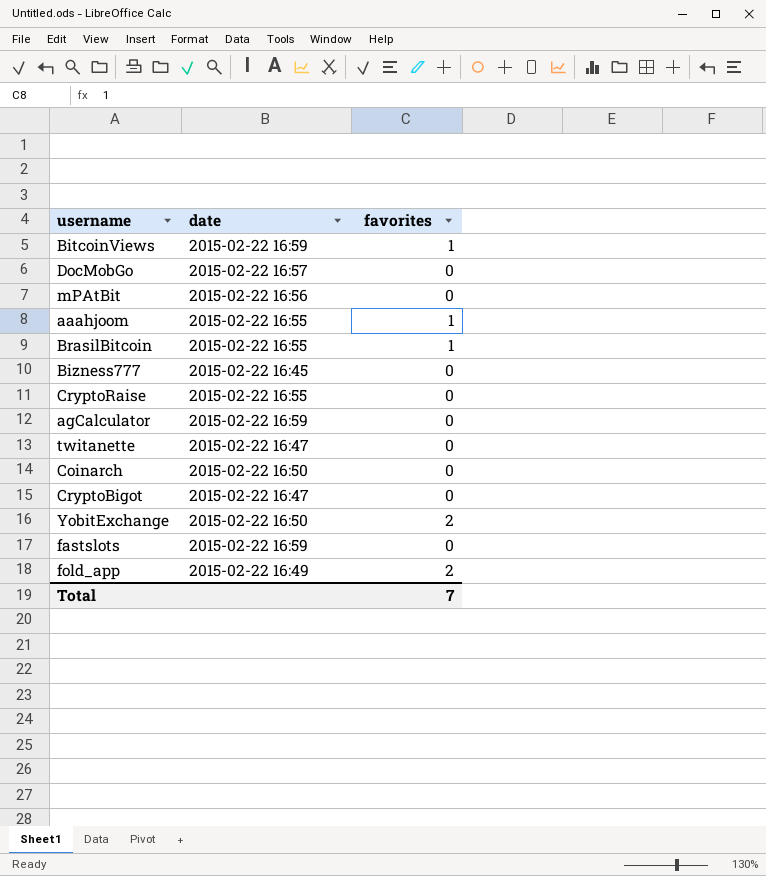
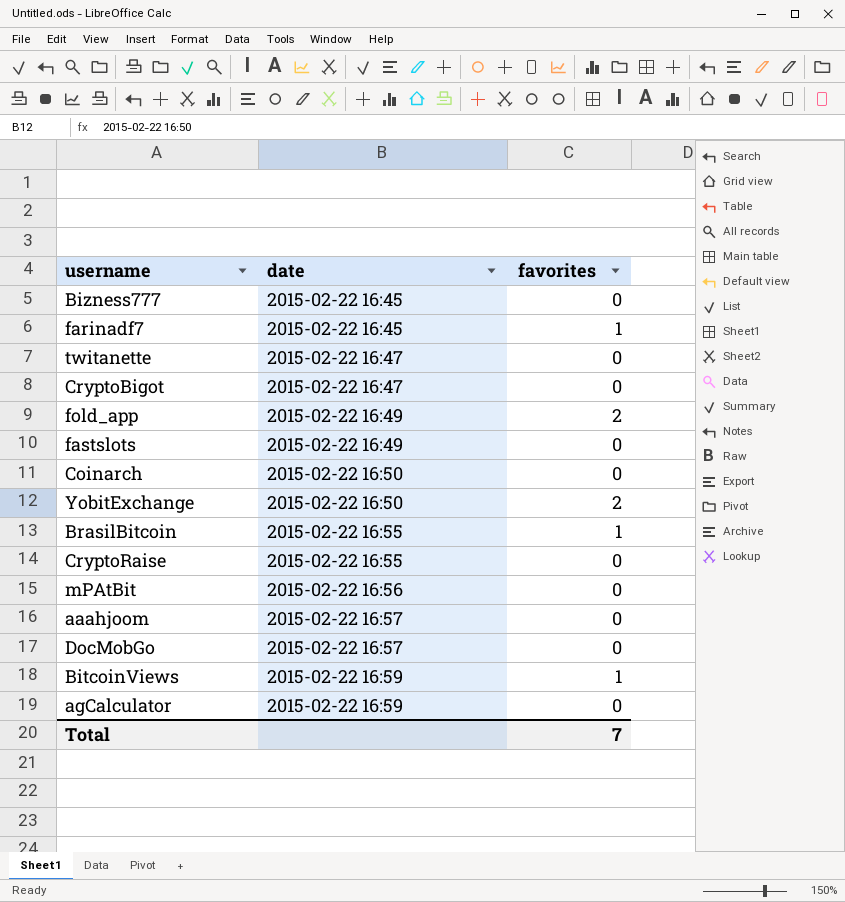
row order: none -> date ascending
row farinadf7: none -> 2015-02-22 16:45 | 1
fastslots | date: 2015-02-22 16:59 -> 2015-02-22 16:49
aaahjoom | date: 2015-02-22 16:55 -> 2015-02-22 16:57
aaahjoom | favorites: 1 -> 0

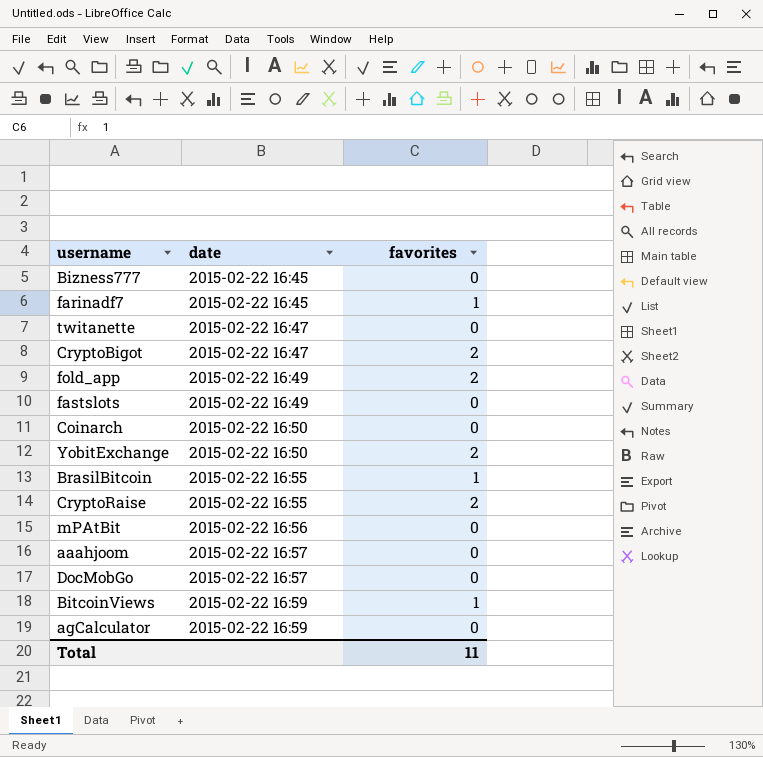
CryptoBigot | favorites: 0 -> 2
CryptoRaise | favorites: 0 -> 2
Total | favorites: 7 -> 11

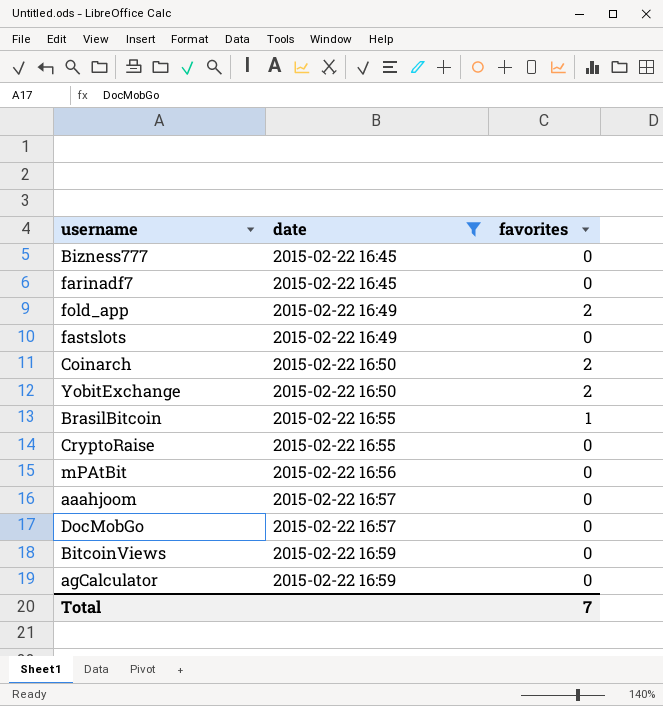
filter: none -> date != 2015-02-22 16:47
farinadf7 | favorites: 1 -> 0
Coinarch | favorites: 0 -> 2
CryptoRaise | favorites: 2 -> 0
BitcoinViews | favorites: 1 -> 0
Total | favorites: 11 -> 7

